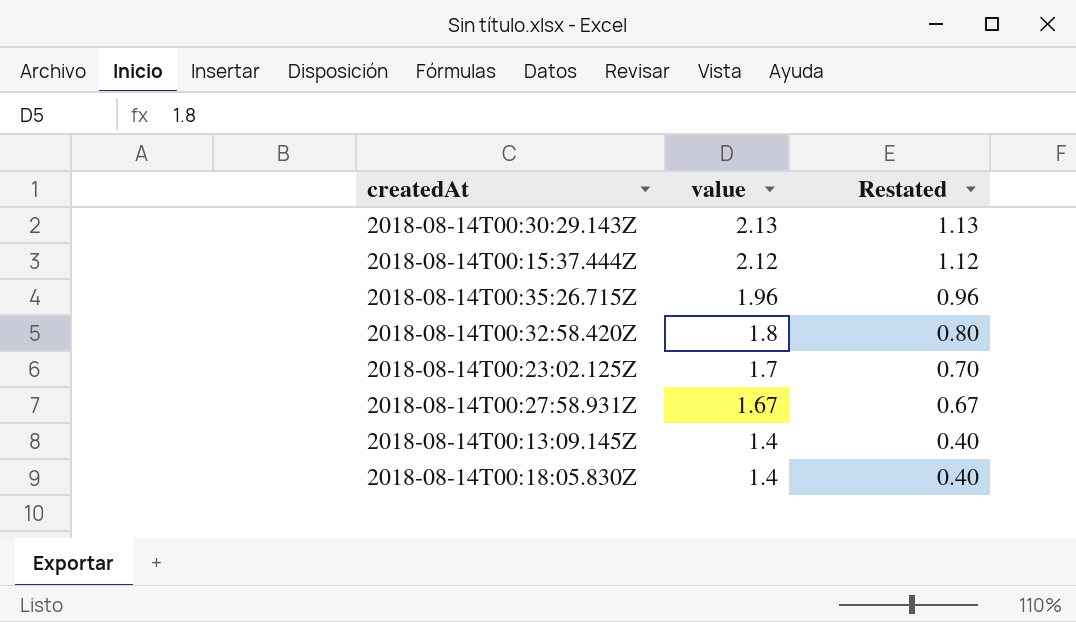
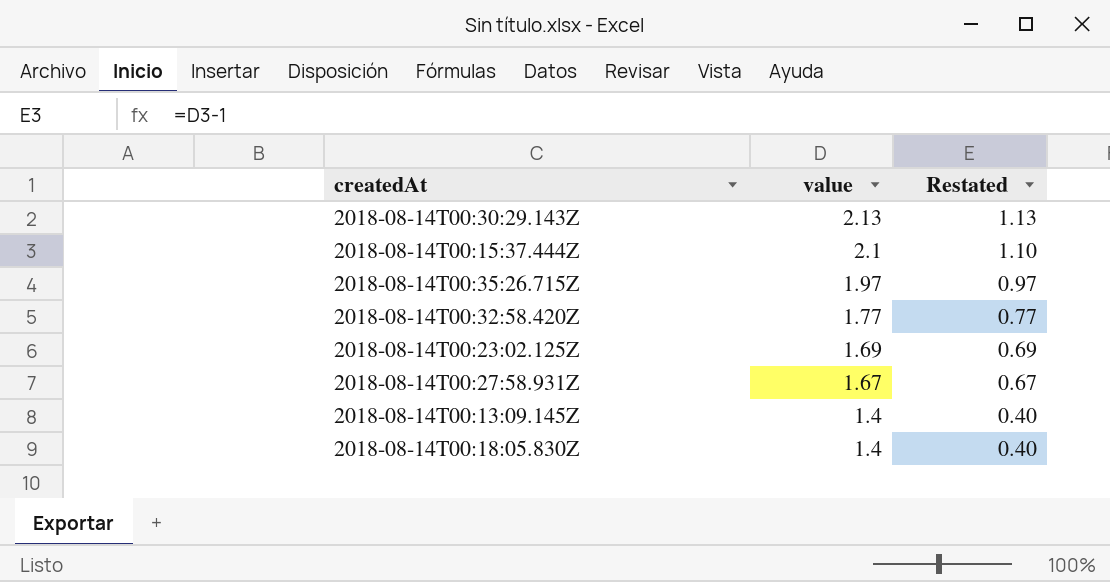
2018-08-14T00:15:37.444Z | value: 2.12 -> 2.1
2018-08-14T00:15:37.444Z | Restated: 1.12 -> 1.10
2018-08-14T00:35:26.715Z | value: 1.96 -> 1.97
2018-08-14T00:35:26.715Z | Restated: 0.96 -> 0.97
2018-08-14T00:32:58.420Z | value: 1.8 -> 1.77
2018-08-14T00:32:58.420Z | Restated: 0.80 -> 0.77
2018-08-14T00:23:02.125Z | value: 1.7 -> 1.69
2018-08-14T00:23:02.125Z | Restated: 0.70 -> 0.69

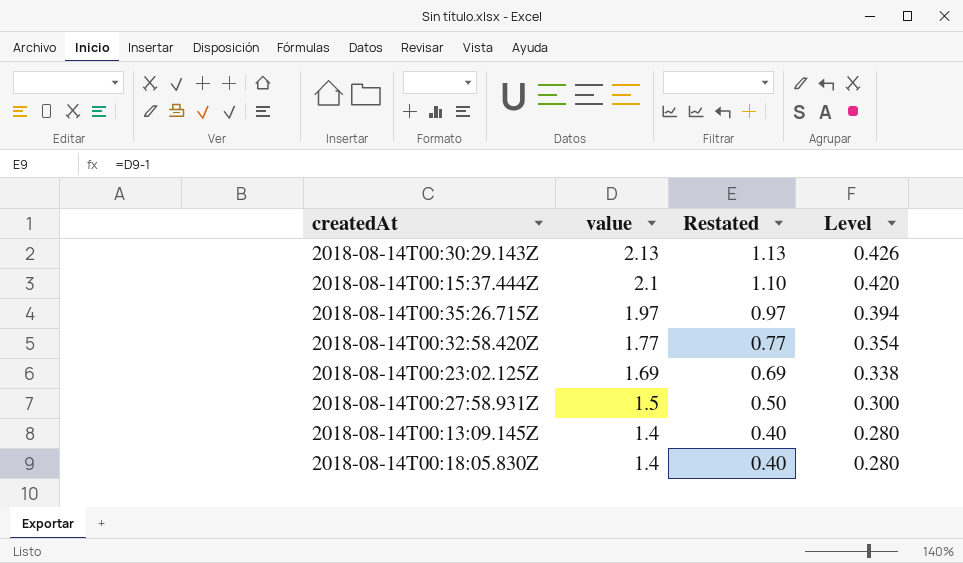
column Level | formula: none -> [value] * 0.2
2018-08-14T00:27:58.931Z | value: 1.67 -> 1.5
2018-08-14T00:27:58.931Z | Restated: 0.67 -> 0.50

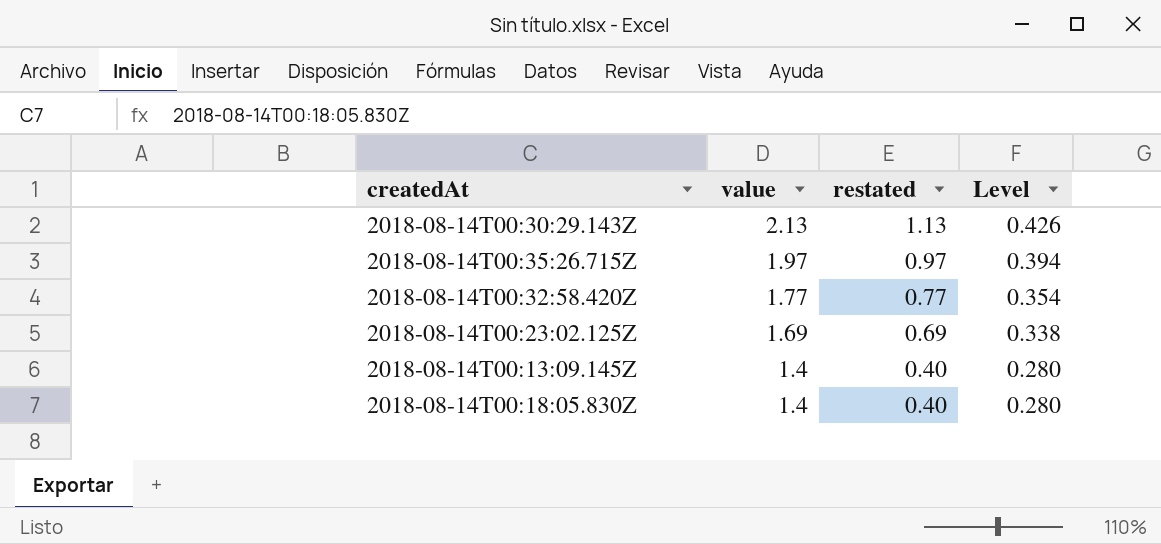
column name: Restated -> restated
row 2018-08-14T00:15:37.444Z: 2.1 | 1.10 | 0.420 -> none
row 2018-08-14T00:27:58.931Z: 1.5 | 0.50 | 0.300 -> none

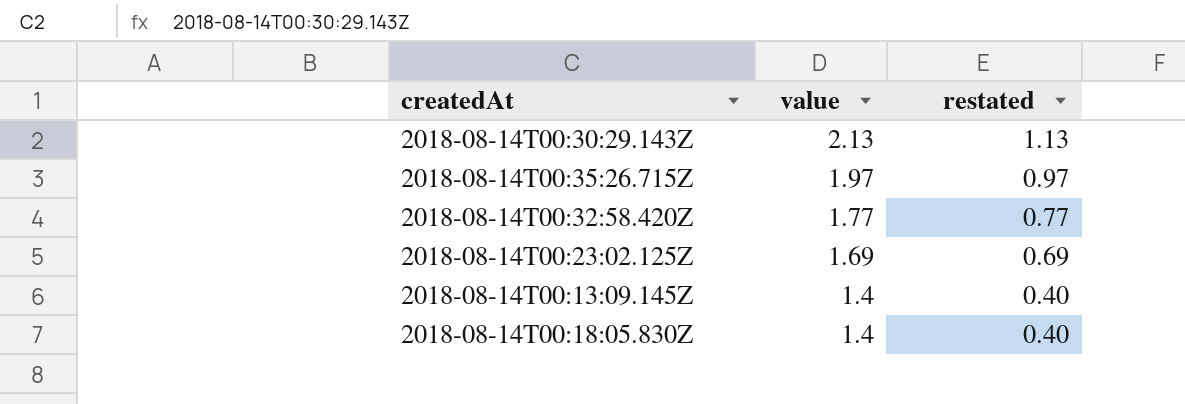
column Level | formula: [value] * 0.2 -> none

